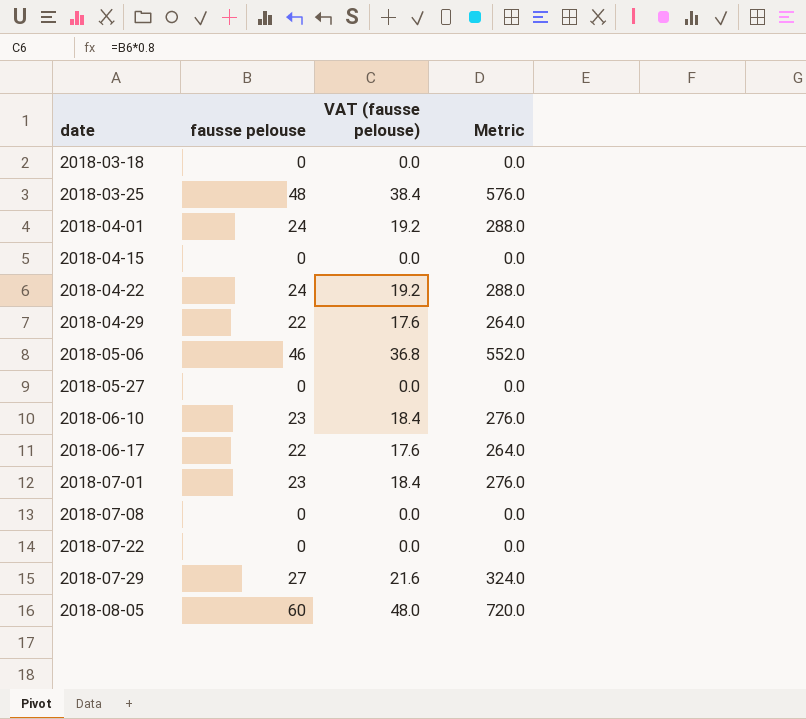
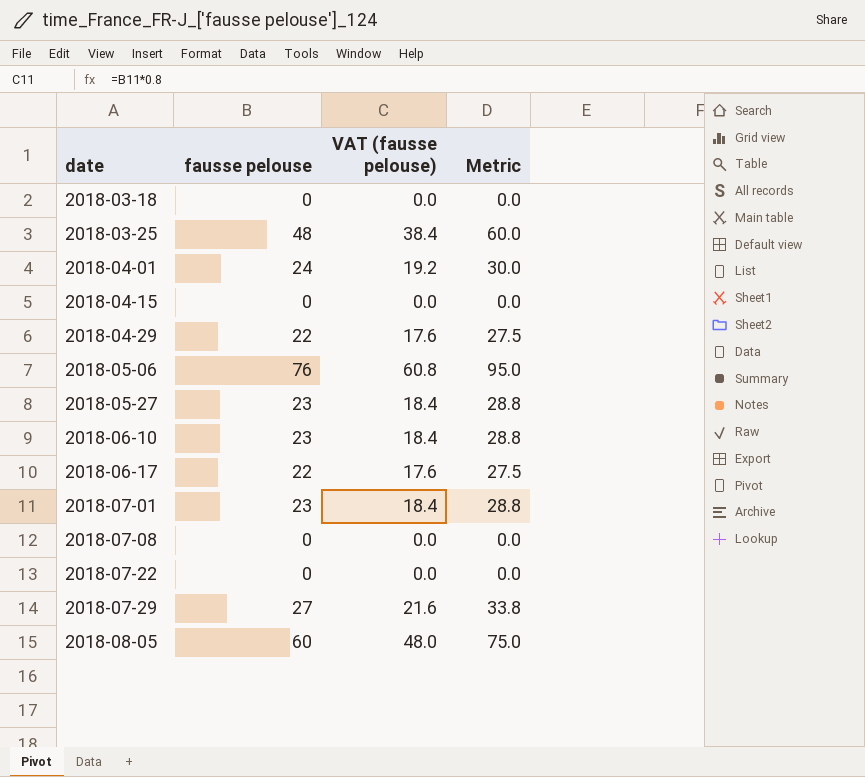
column Metric | formula: [fausse pelouse] * 12 -> [fausse pelouse] * 1.25
row 2018-04-22: 24 | 19.2 | 288.0 -> none
2018-05-06 | fausse pelouse: 46 -> 76
2018-05-06 | VAT (fausse pelouse): 36.8 -> 60.8
2018-05-27 | fausse pelouse: 0 -> 23
2018-05-27 | VAT (fausse pelouse): 0.0 -> 18.4

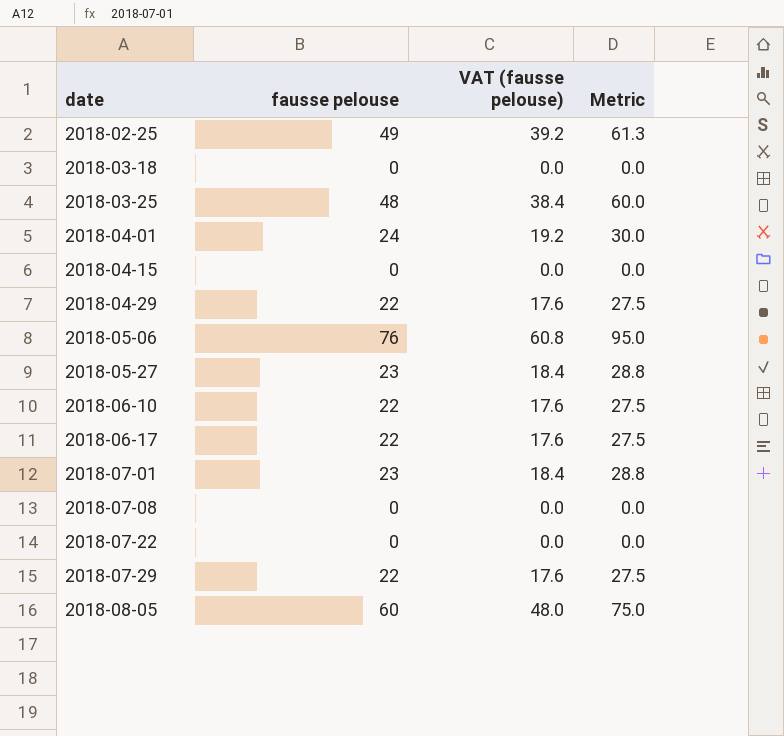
row 2018-02-25: none -> 49 | 39.2 | 61.3
2018-06-10 | fausse pelouse: 23 -> 22
2018-06-10 | VAT (fausse pelouse): 18.4 -> 17.6
2018-06-10 | Metric: 28.8 -> 27.5
2018-07-29 | fausse pelouse: 27 -> 22
2018-07-29 | VAT (fausse pelouse): 21.6 -> 17.6
2018-07-29 | Metric: 33.8 -> 27.5

